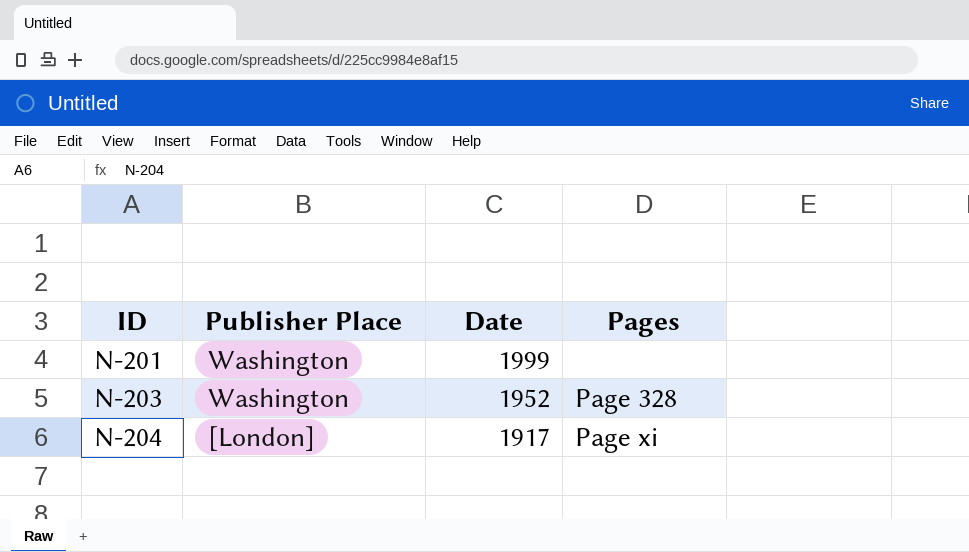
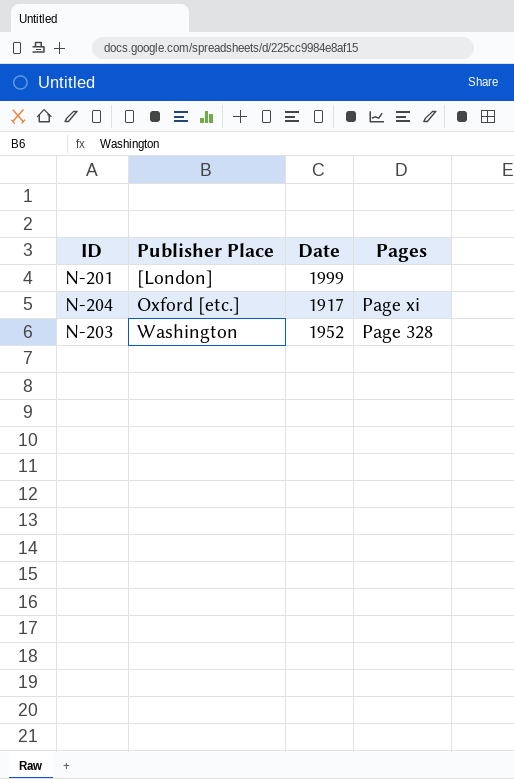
row order: ID ascending -> Publisher Place ascending
N-201 | Publisher Place: Washington -> [London]
N-204 | Publisher Place: [London] -> Oxford [etc.]

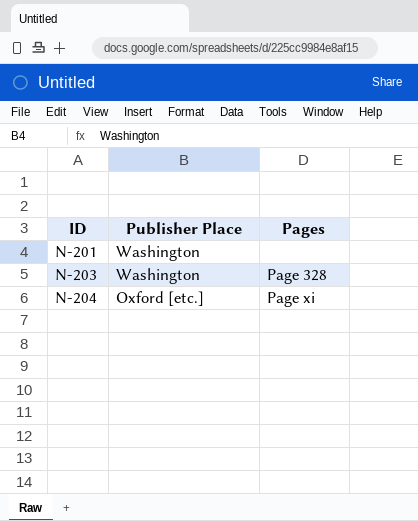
row order: Publisher Place ascending -> ID ascending
column Date | position: 3 -> none
N-201 | Publisher Place: [London] -> Washington

